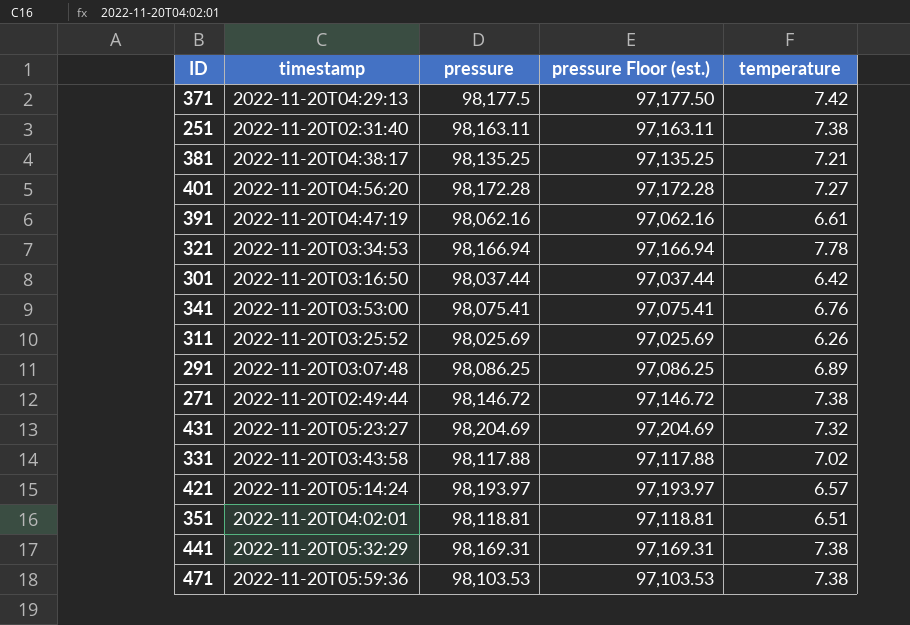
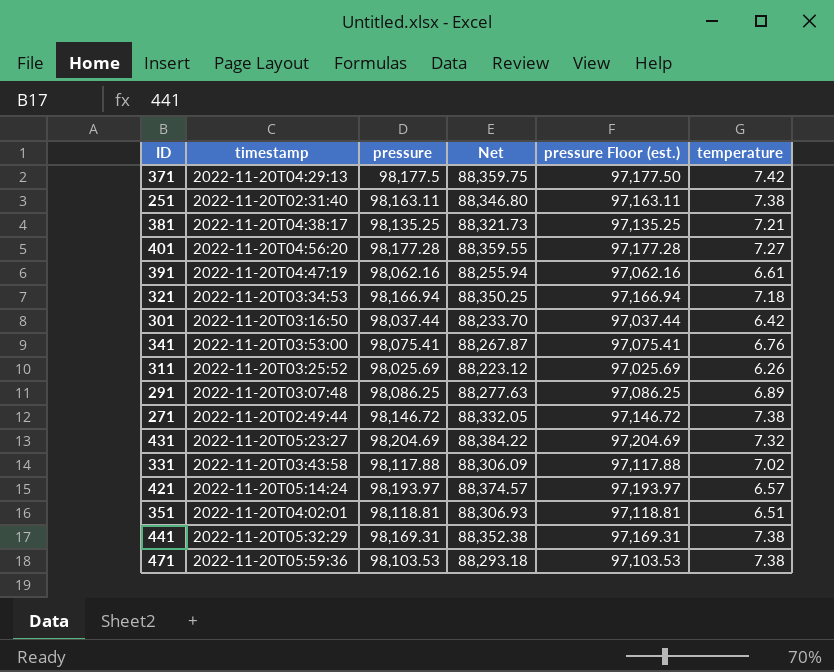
column Net | formula: none -> [pressure] * 0.9
401 | pressure: 98,172.28 -> 98,177.28
401 | pressure Floor (est.): 97,172.28 -> 97,177.28
321 | temperature: 7.78 -> 7.18

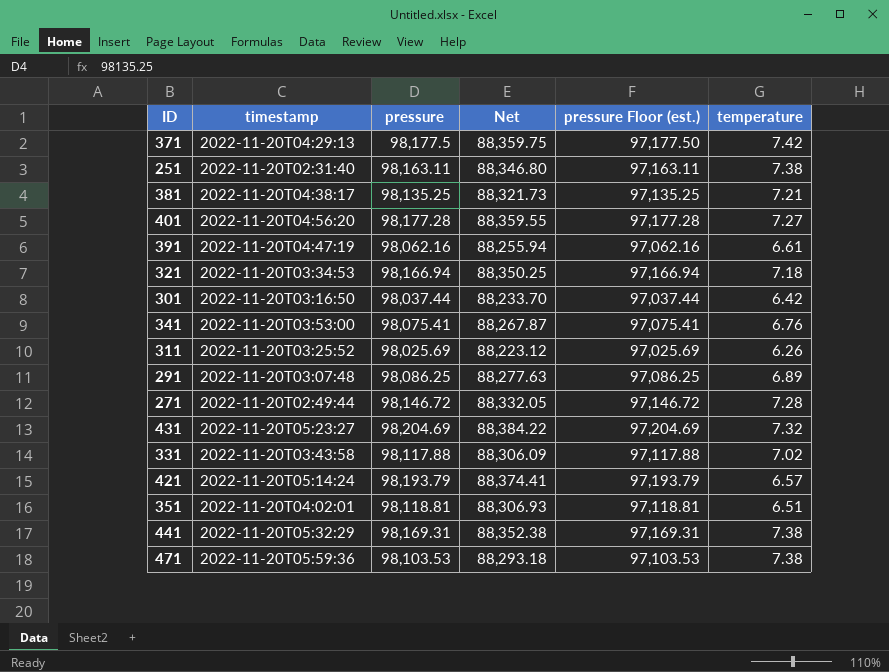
271 | temperature: 7.38 -> 7.28
421 | pressure: 98,193.97 -> 98,193.79
421 | Net: 88,374.57 -> 88,374.41
421 | pressure Floor (est.): 97,193.97 -> 97,193.79

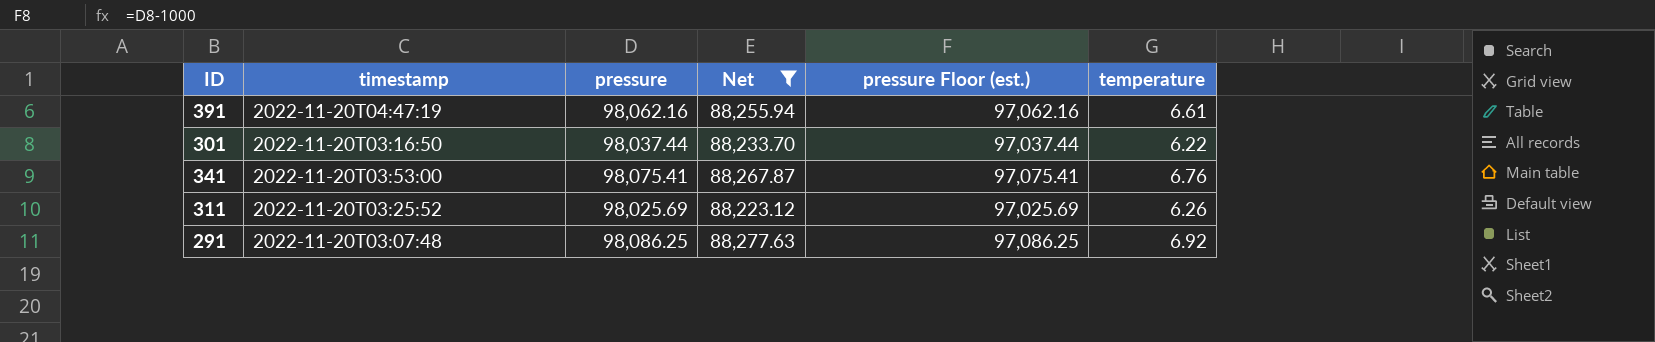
filter: none -> Net <= 88,277.63
301 | temperature: 6.42 -> 6.22
291 | temperature: 6.89 -> 6.92

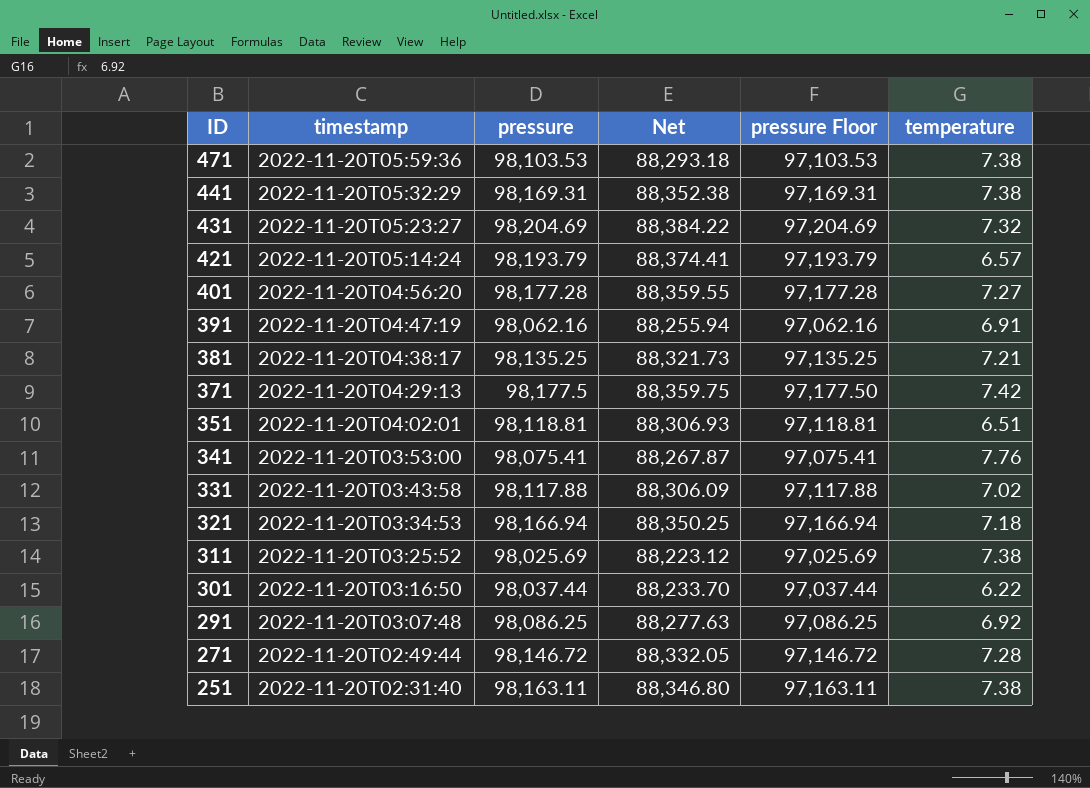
filter: Net <= 88,277.63 -> none
row order: none -> ID descending
column name: pressure Floor (est.) -> pressure Floor
391 | temperature: 6.61 -> 6.91
341 | temperature: 6.76 -> 7.76
311 | temperature: 6.26 -> 7.38

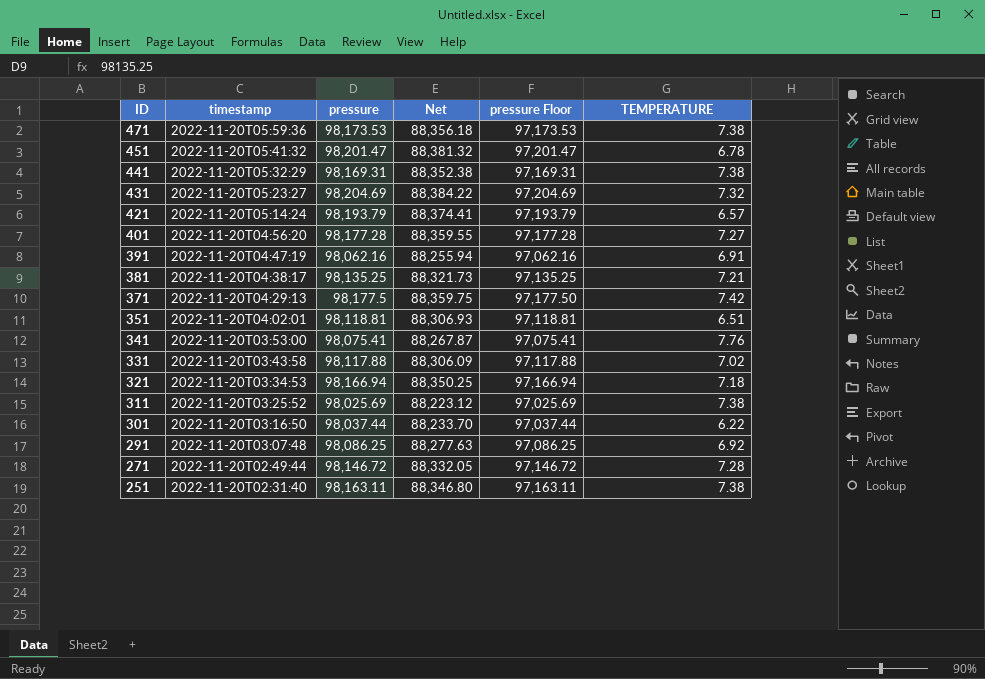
column name: temperature -> TEMPERATURE
471 | pressure: 98,103.53 -> 98,173.53
471 | Net: 88,293.18 -> 88,356.18
471 | pressure Floor: 97,103.53 -> 97,173.53
row 451: none -> 2022-11-20T05:41:32 | 98,201.47 | 88,381.32 | 97,201.47 | 6.78

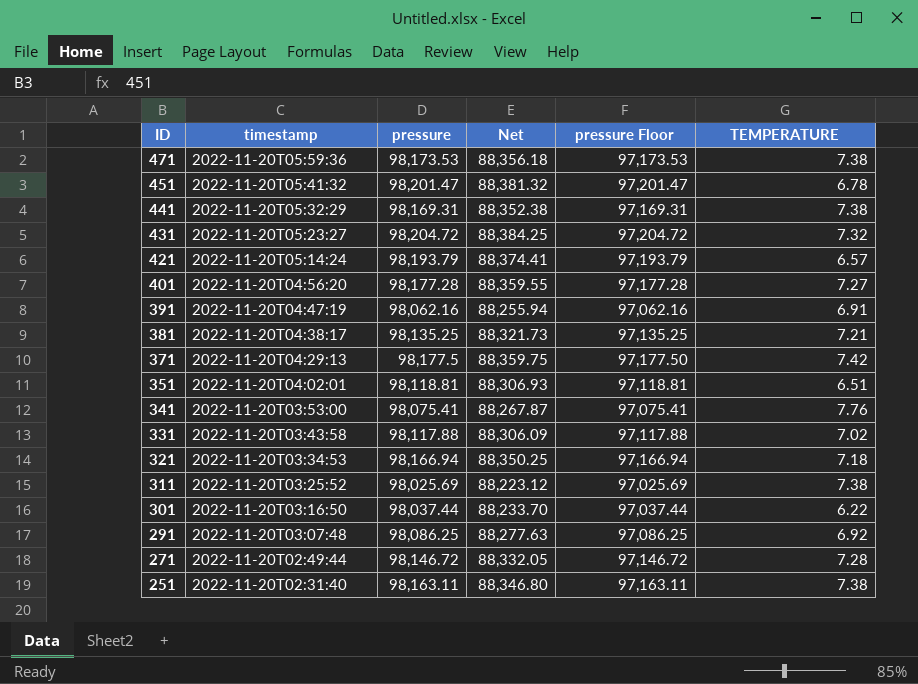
431 | pressure: 98,204.69 -> 98,204.72
431 | Net: 88,384.22 -> 88,384.25
431 | pressure Floor: 97,204.69 -> 97,204.72

